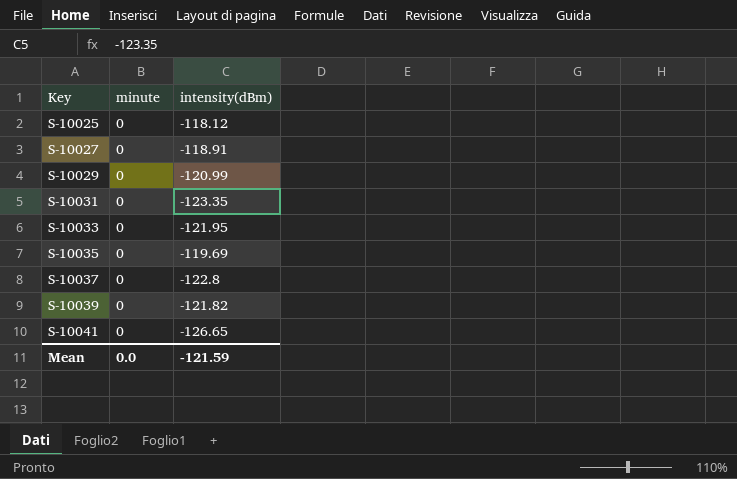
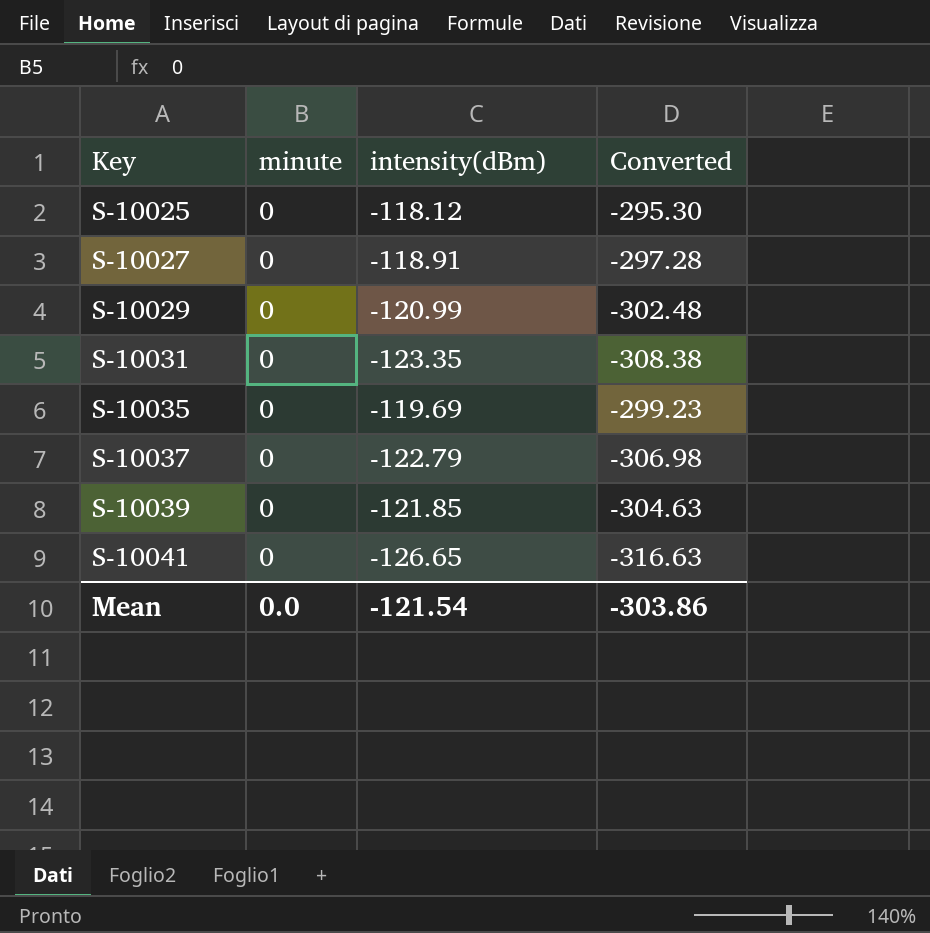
column Converted | formula: none -> [intensity(dBm)] * 2.5
row S-10033: 0 | -121.95 -> none
S-10037 | intensity(dBm): -122.8 -> -122.79
S-10039 | intensity(dBm): -121.82 -> -121.85
Mean | intensity(dBm): -121.59 -> -121.54

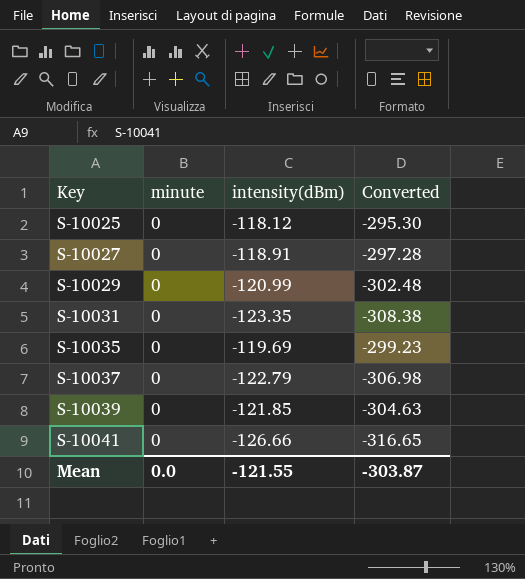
S-10041 | intensity(dBm): -126.65 -> -126.66
S-10041 | Converted: -316.63 -> -316.65
Mean | intensity(dBm): -121.54 -> -121.55
Mean | Converted: -303.86 -> -303.87

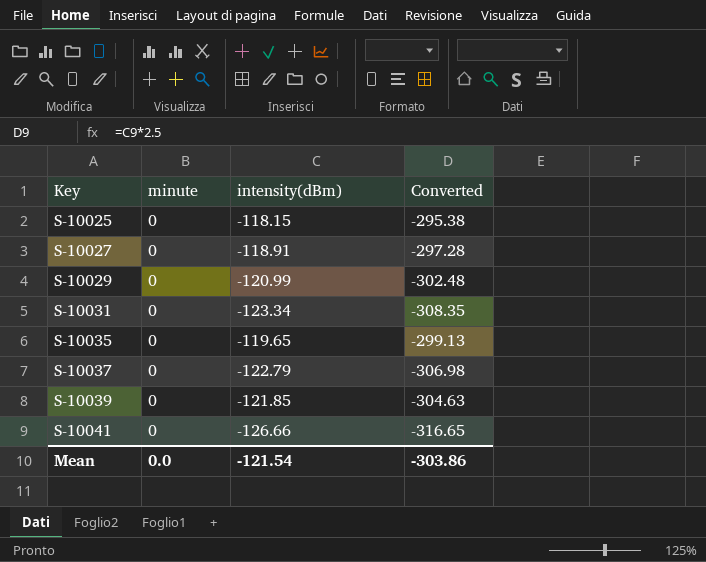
S-10025 | intensity(dBm): -118.12 -> -118.15
S-10025 | Converted: -295.30 -> -295.38
S-10031 | intensity(dBm): -123.35 -> -123.34
S-10031 | Converted: -308.38 -> -308.35
S-10035 | intensity(dBm): -119.69 -> -119.65
S-10035 | Converted: -299.23 -> -299.13
Mean | intensity(dBm): -121.55 -> -121.54
Mean | Converted: -303.87 -> -303.86

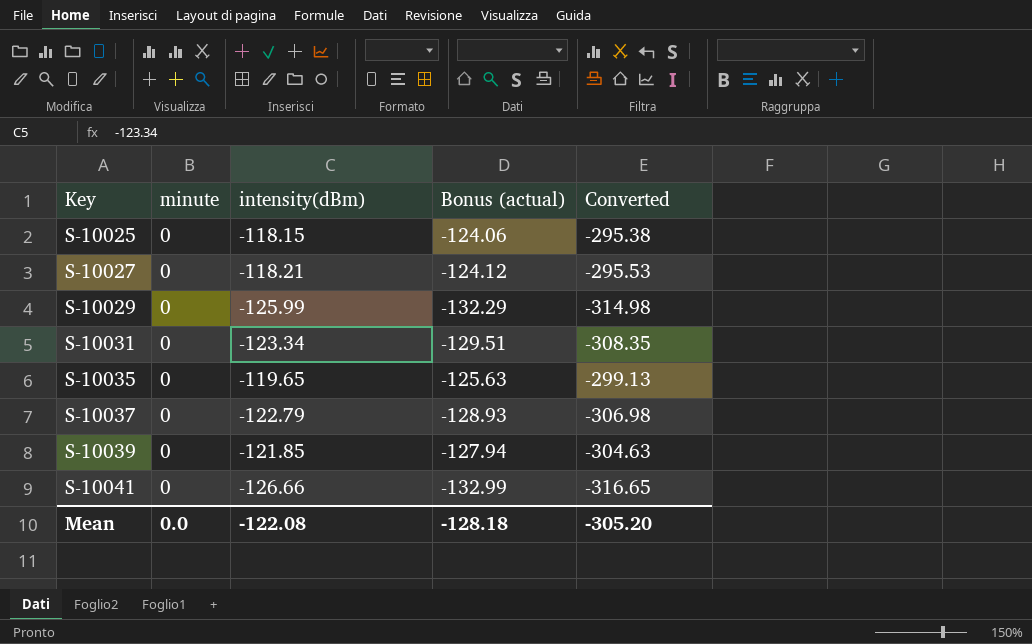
column Bonus (actual) | formula: none -> [intensity(dBm)] * 1.05
S-10027 | intensity(dBm): -118.91 -> -118.21
S-10027 | Converted: -297.28 -> -295.53
S-10029 | intensity(dBm): -120.99 -> -125.99
S-10029 | Converted: -302.48 -> -314.98
Mean | intensity(dBm): -121.54 -> -122.08
Mean | Converted: -303.86 -> -305.20

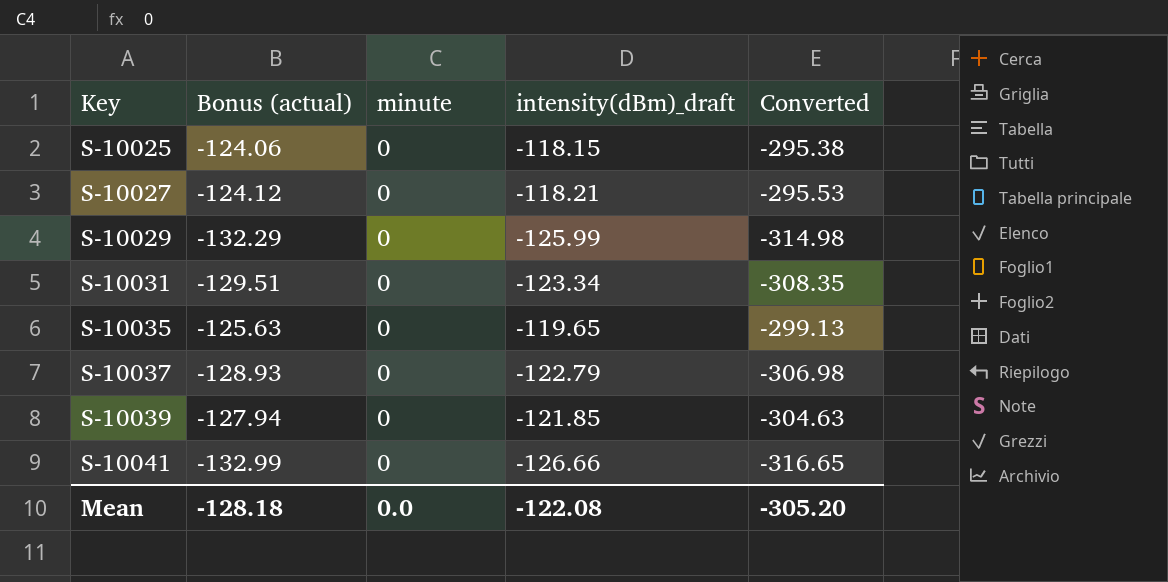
column Bonus (actual) | position: 4 -> 2
column name: intensity(dBm) -> intensity(dBm)_draft

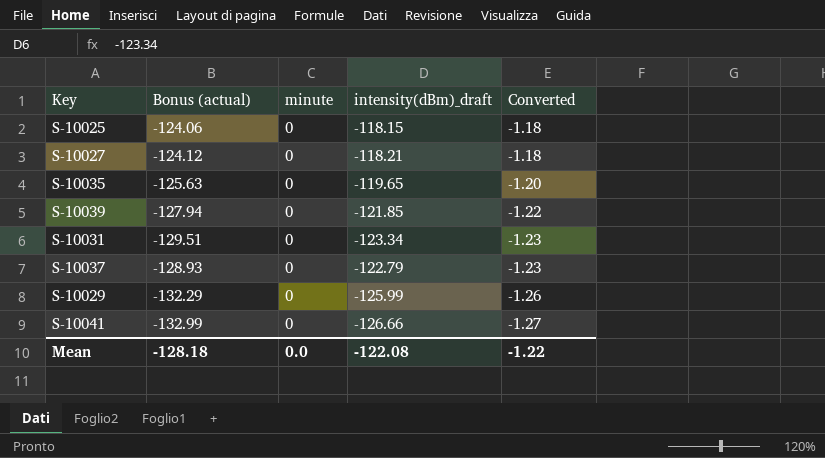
row order: Key ascending -> Converted descending
column Converted | formula: [intensity(dBm)_draft] * 2.5 -> [intensity(dBm)_draft] * 0.01
Mean | Converted: -305.20 -> -1.22

